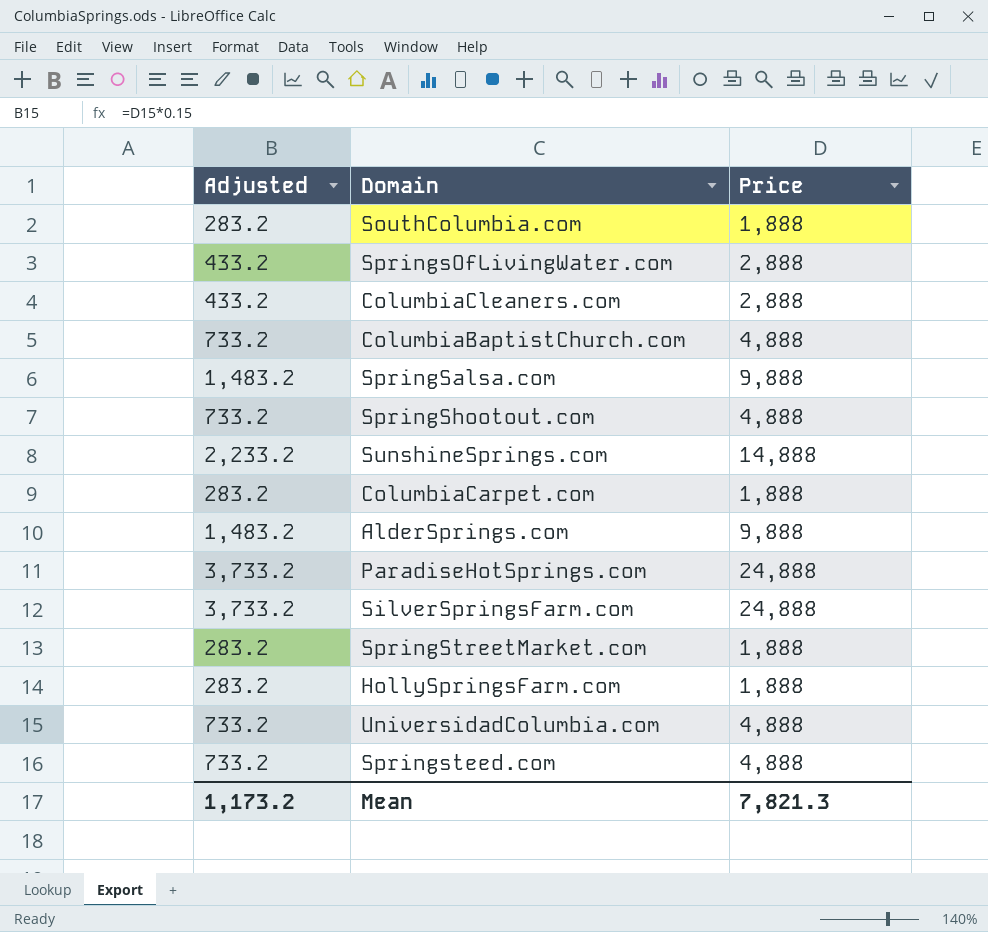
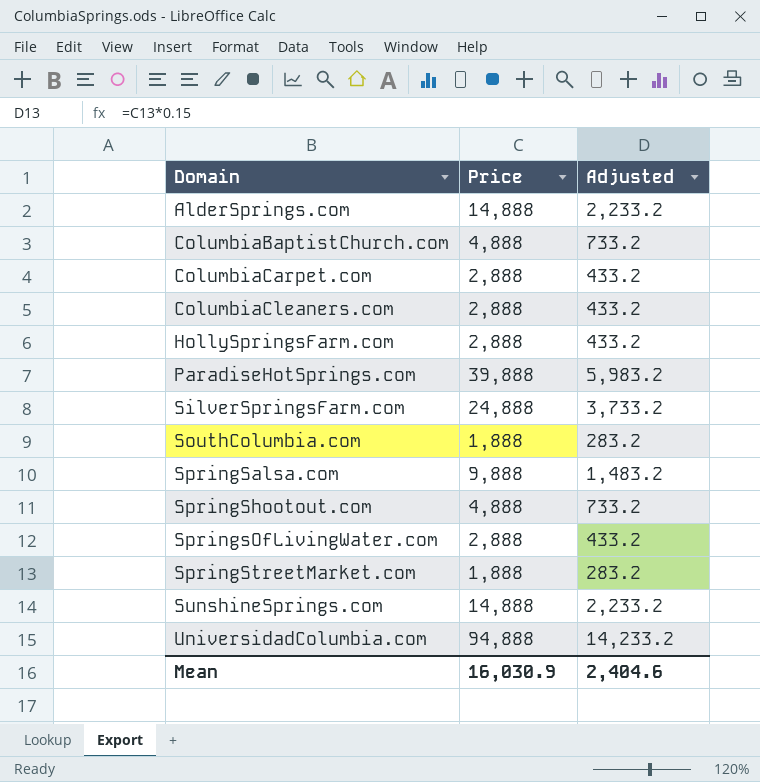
row order: none -> Domain ascending
column Adjusted | position: 1 -> 3
row Springsteed.com: 733.2 | 4,888 -> none
AlderSprings.com | Price: 9,888 -> 14,888
AlderSprings.com | Adjusted: 1,483.2 -> 2,233.2
ColumbiaCarpet.com | Price: 1,888 -> 2,888
ColumbiaCarpet.com | Adjusted: 283.2 -> 433.2
HollySpringsFarm.com | Price: 1,888 -> 2,888
HollySpringsFarm.com | Adjusted: 283.2 -> 433.2
ParadiseHotSprings.com | Price: 24,888 -> 39,888
ParadiseHotSprings.com | Adjusted: 3,733.2 -> 5,983.2
UniversidadColumbia.com | Price: 4,888 -> 94,888
UniversidadColumbia.com | Adjusted: 733.2 -> 14,233.2
Mean | Price: 7,821.3 -> 16,030.9
Mean | Adjusted: 1,173.2 -> 2,404.6

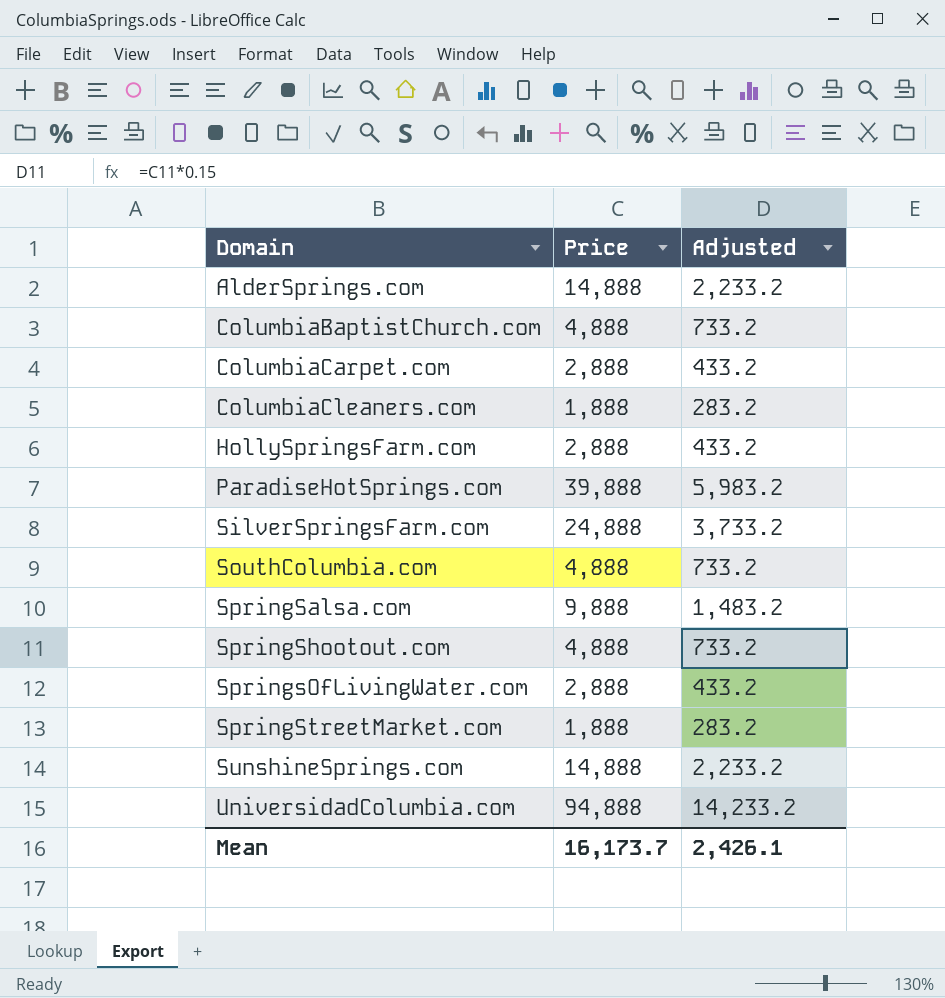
ColumbiaCleaners.com | Price: 2,888 -> 1,888
ColumbiaCleaners.com | Adjusted: 433.2 -> 283.2
SouthColumbia.com | Price: 1,888 -> 4,888
SouthColumbia.com | Adjusted: 283.2 -> 733.2
Mean | Price: 16,030.9 -> 16,173.7
Mean | Adjusted: 2,404.6 -> 2,426.1

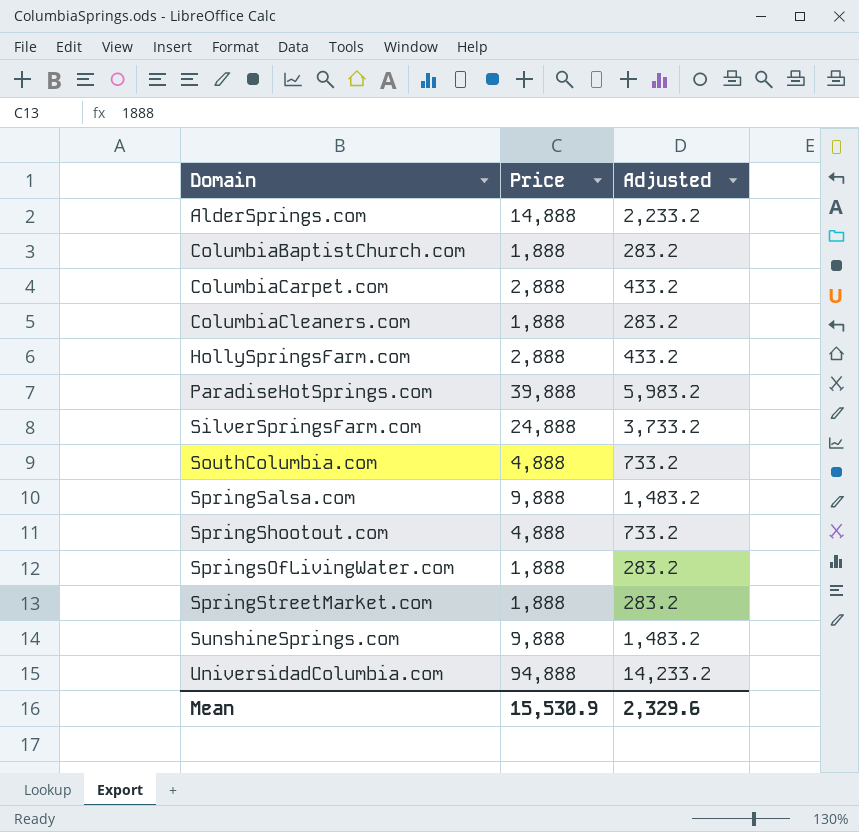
ColumbiaBaptistChurch.com | Price: 4,888 -> 1,888
ColumbiaBaptistChurch.com | Adjusted: 733.2 -> 283.2
SpringsOfLivingWater.com | Price: 2,888 -> 1,888
SpringsOfLivingWater.com | Adjusted: 433.2 -> 283.2
SunshineSprings.com | Price: 14,888 -> 9,888
SunshineSprings.com | Adjusted: 2,233.2 -> 1,483.2
Mean | Price: 16,173.7 -> 15,530.9
Mean | Adjusted: 2,426.1 -> 2,329.6

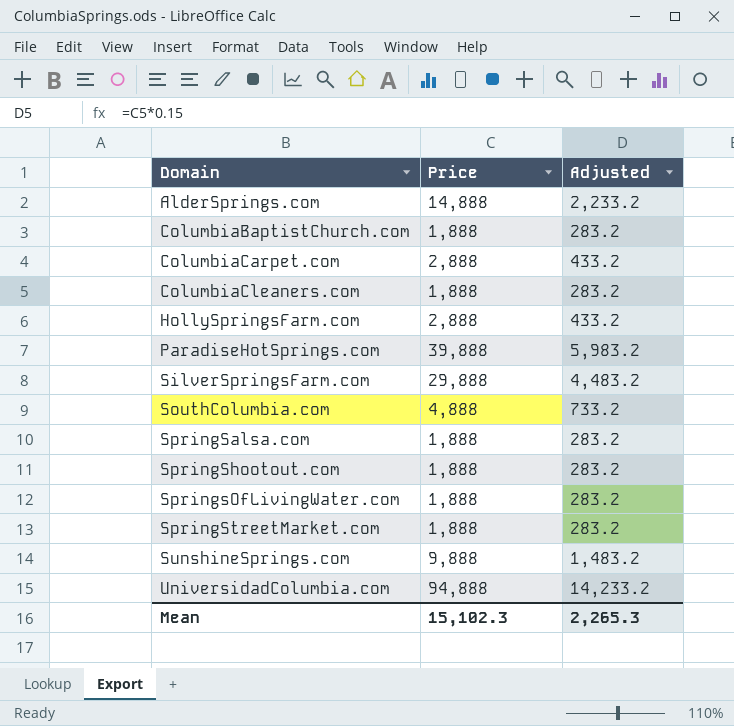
SilverSpringsFarm.com | Price: 24,888 -> 29,888
SilverSpringsFarm.com | Adjusted: 3,733.2 -> 4,483.2
SpringSalsa.com | Price: 9,888 -> 1,888
SpringSalsa.com | Adjusted: 1,483.2 -> 283.2
SpringShootout.com | Price: 4,888 -> 1,888
SpringShootout.com | Adjusted: 733.2 -> 283.2
Mean | Price: 15,530.9 -> 15,102.3
Mean | Adjusted: 2,329.6 -> 2,265.3

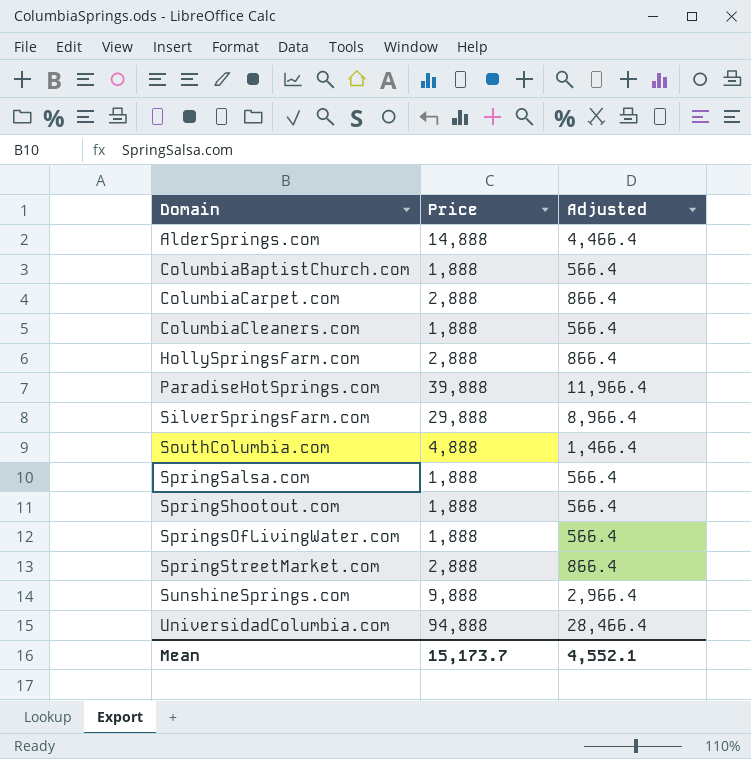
column Adjusted | formula: [Price] * 0.15 -> [Price] * 0.3
SpringStreetMarket.com | Price: 1,888 -> 2,888
Mean | Price: 15,102.3 -> 15,173.7
Mean | Adjusted: 2,265.3 -> 4,552.1

